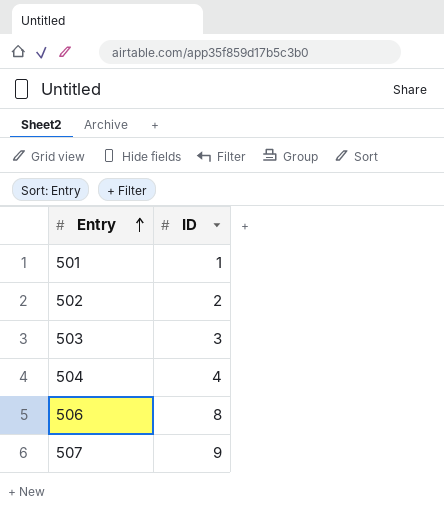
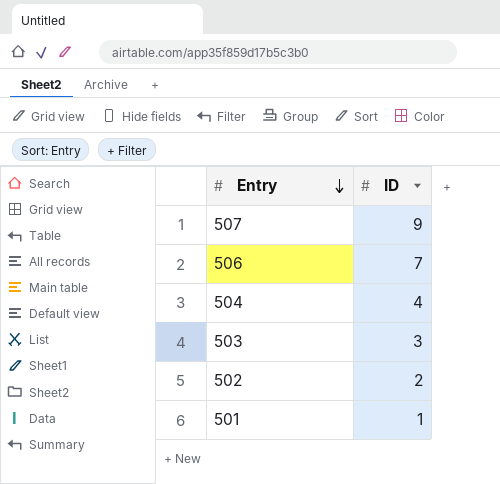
row order: Entry ascending -> Entry descending
506 | ID: 8 -> 7

